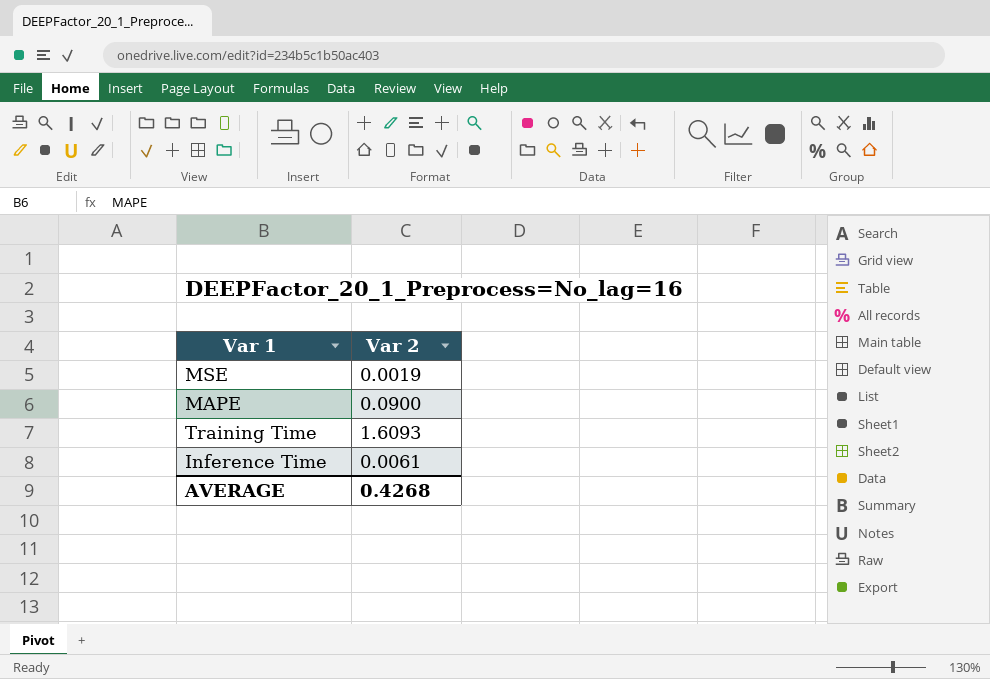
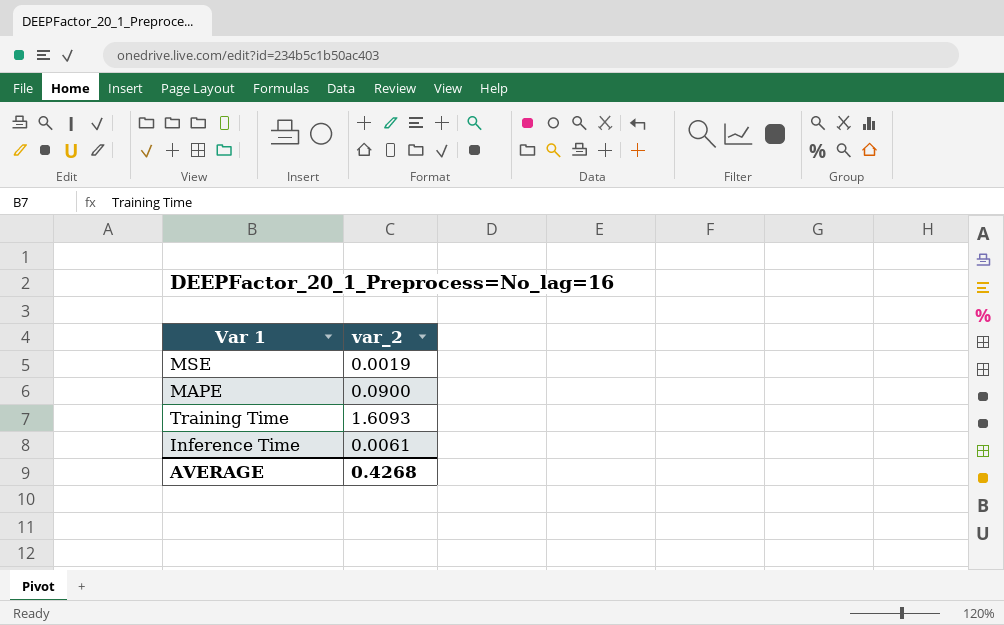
column name: Var 2 -> var_2

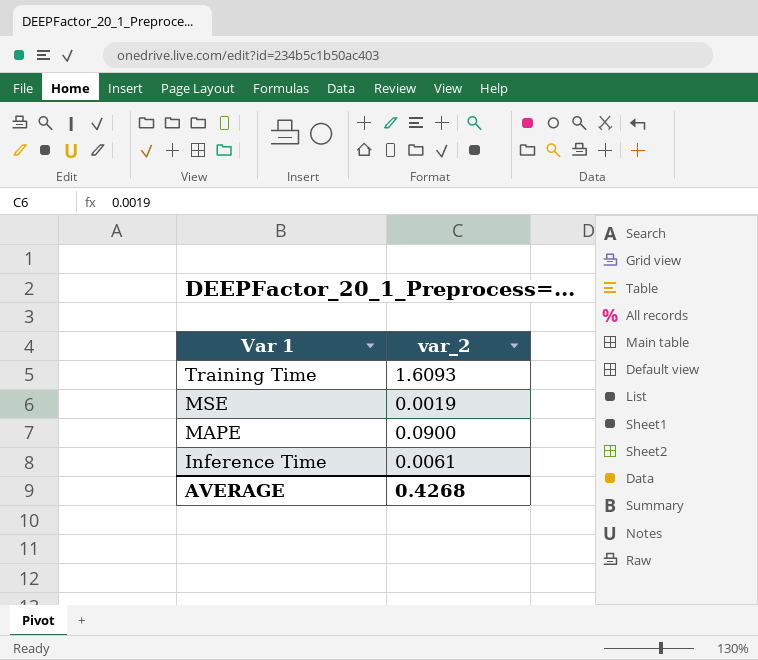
row order: none -> Var 1 descending

